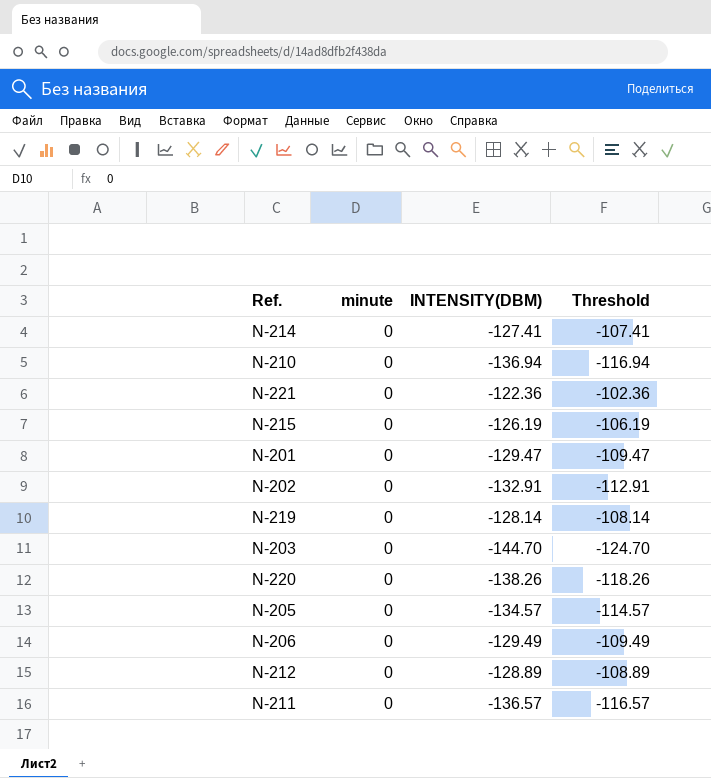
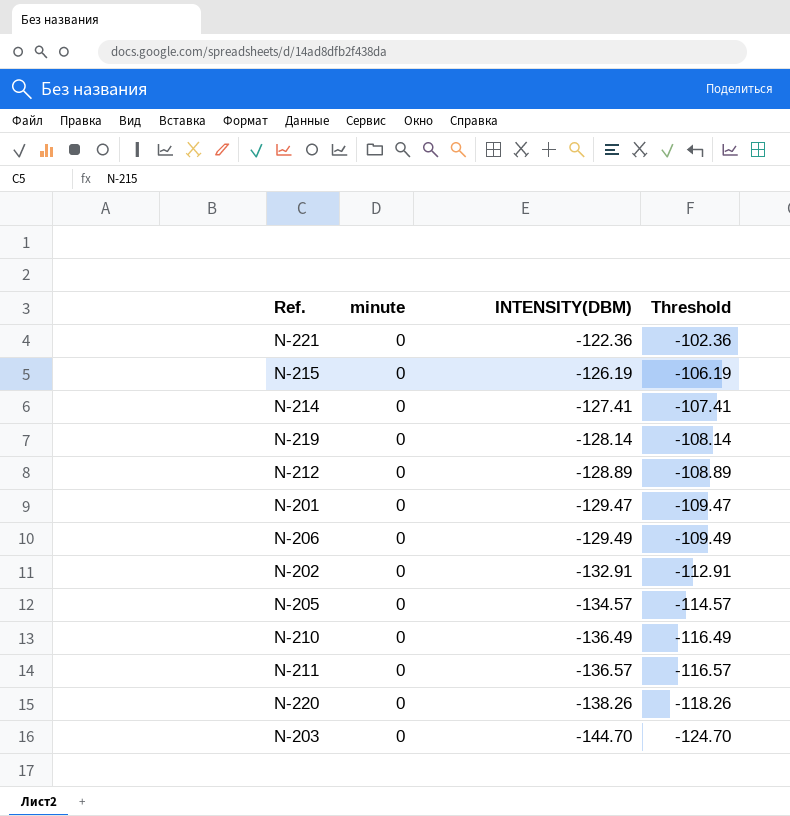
row order: none -> INTENSITY(DBM) descending
N-210 | INTENSITY(DBM): -136.94 -> -136.49
N-210 | Threshold: -116.94 -> -116.49

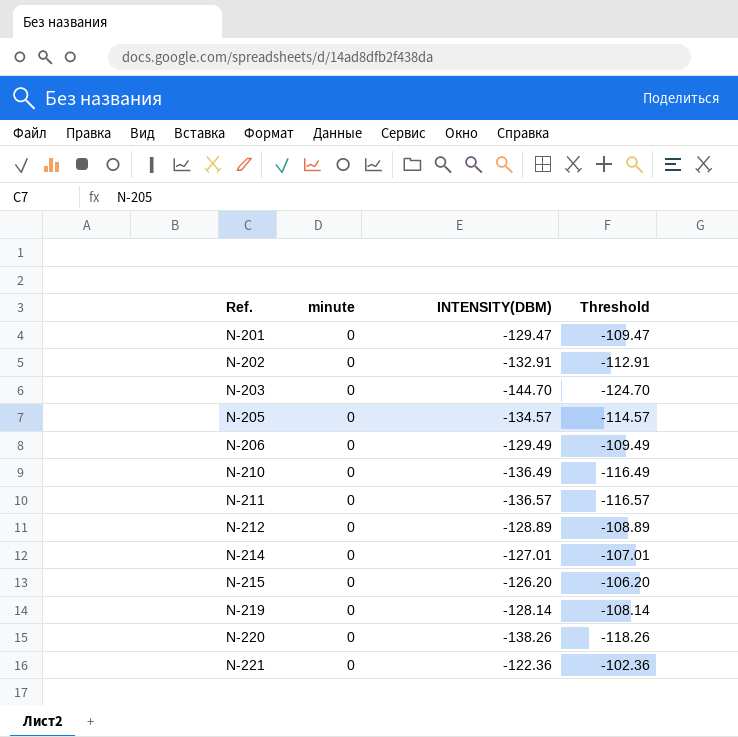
row order: INTENSITY(DBM) descending -> Ref. ascending
N-214 | INTENSITY(DBM): -127.41 -> -127.01
N-214 | Threshold: -107.41 -> -107.01
N-215 | INTENSITY(DBM): -126.19 -> -126.20
N-215 | Threshold: -106.19 -> -106.20

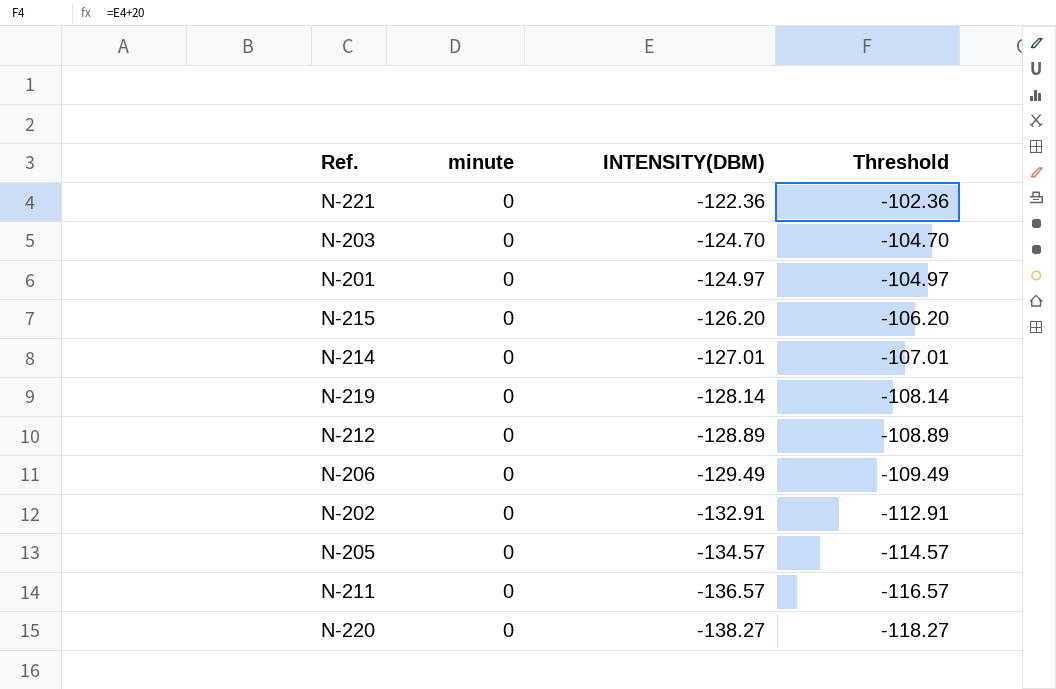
row order: Ref. ascending -> INTENSITY(DBM) descending
row N-210: 0 | -136.49 | -116.49 -> none
N-203 | INTENSITY(DBM): -144.70 -> -124.70
N-203 | Threshold: -124.70 -> -104.70
N-201 | INTENSITY(DBM): -129.47 -> -124.97
N-201 | Threshold: -109.47 -> -104.97
N-220 | INTENSITY(DBM): -138.26 -> -138.27
N-220 | Threshold: -118.26 -> -118.27

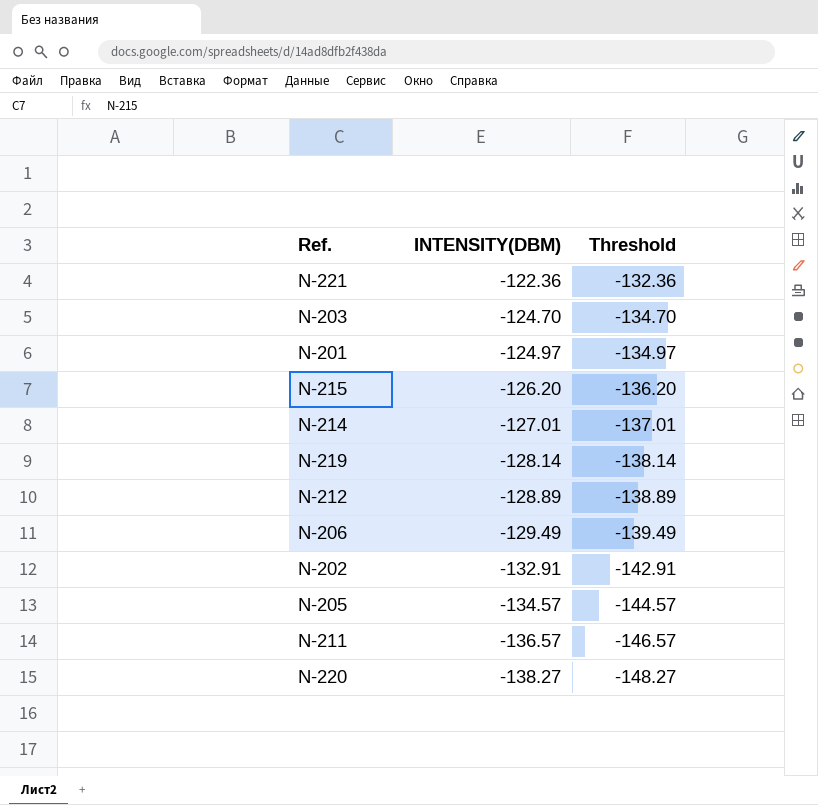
column minute | position: 2 -> none
column Threshold | formula: [INTENSITY(DBM)] + 20 -> [INTENSITY(DBM)] - 10

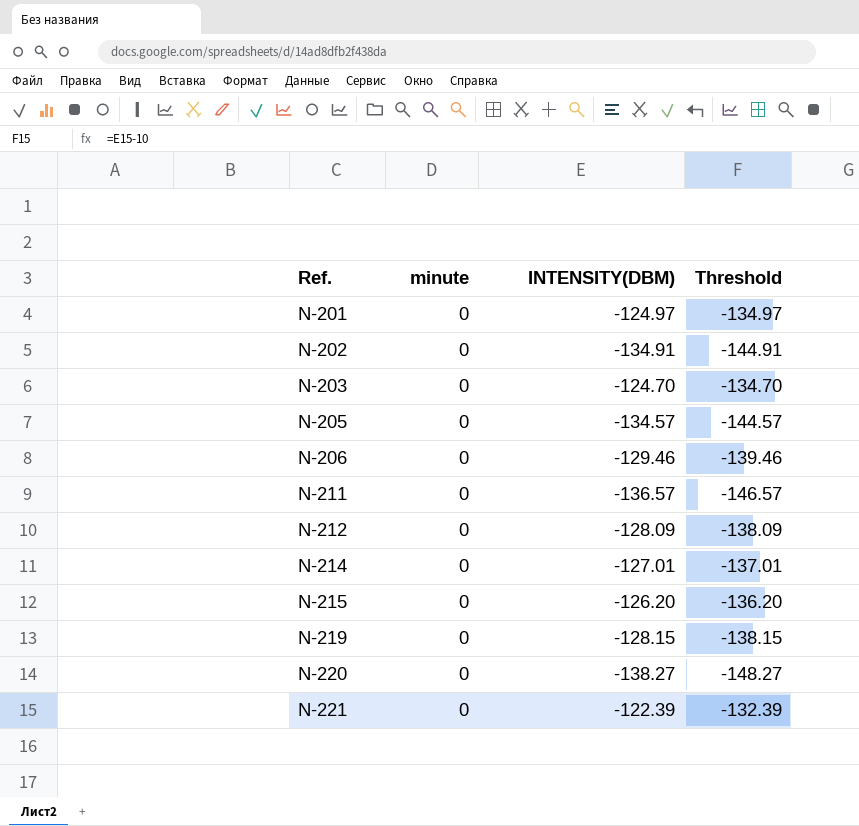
row order: INTENSITY(DBM) descending -> Ref. ascending
column minute | position: none -> 2
N-202 | INTENSITY(DBM): -132.91 -> -134.91
N-202 | Threshold: -142.91 -> -144.91
N-206 | INTENSITY(DBM): -129.49 -> -129.46
N-206 | Threshold: -139.49 -> -139.46
N-212 | INTENSITY(DBM): -128.89 -> -128.09
N-212 | Threshold: -138.89 -> -138.09
N-219 | INTENSITY(DBM): -128.14 -> -128.15
N-219 | Threshold: -138.14 -> -138.15
N-221 | INTENSITY(DBM): -122.36 -> -122.39
N-221 | Threshold: -132.36 -> -132.39

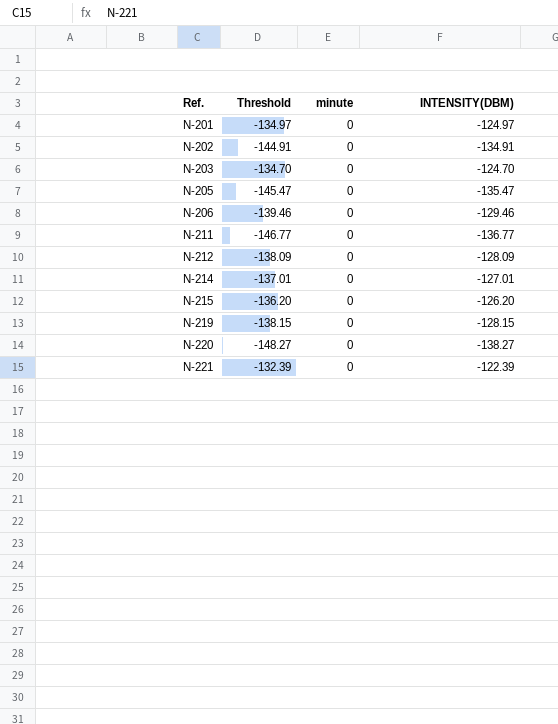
column Threshold | position: 4 -> 2
N-205 | Threshold: -144.57 -> -145.47
N-205 | INTENSITY(DBM): -134.57 -> -135.47
N-211 | Threshold: -146.57 -> -146.77
N-211 | INTENSITY(DBM): -136.57 -> -136.77

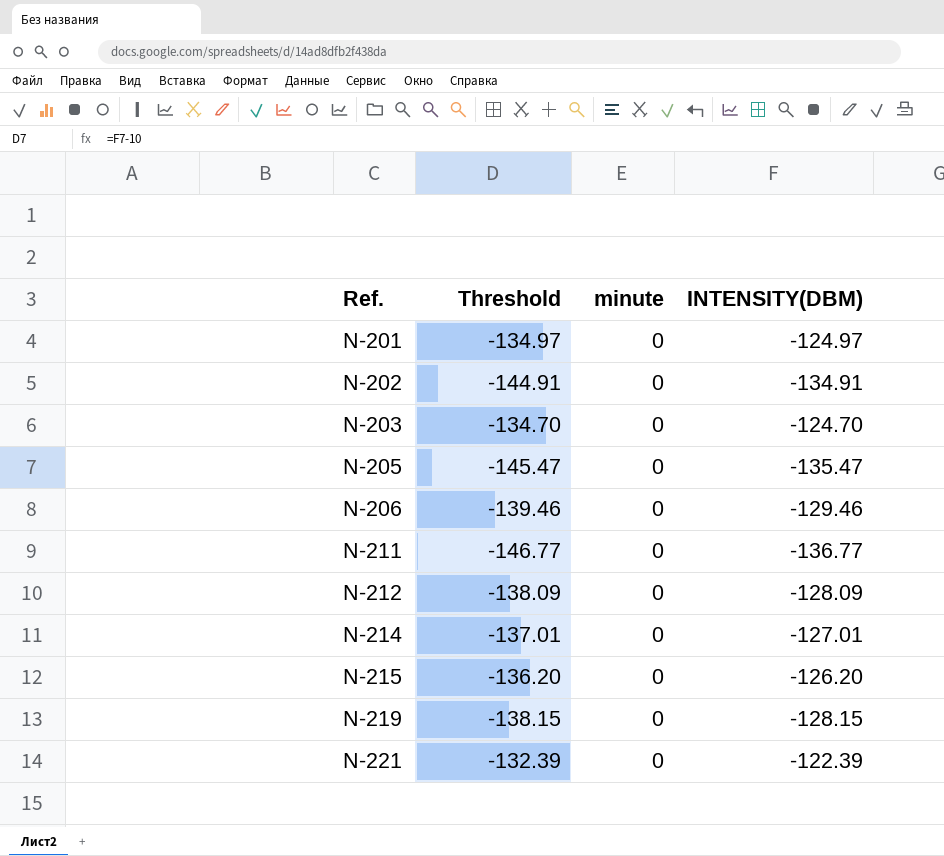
row N-220: -148.27 | 0 | -138.27 -> none

